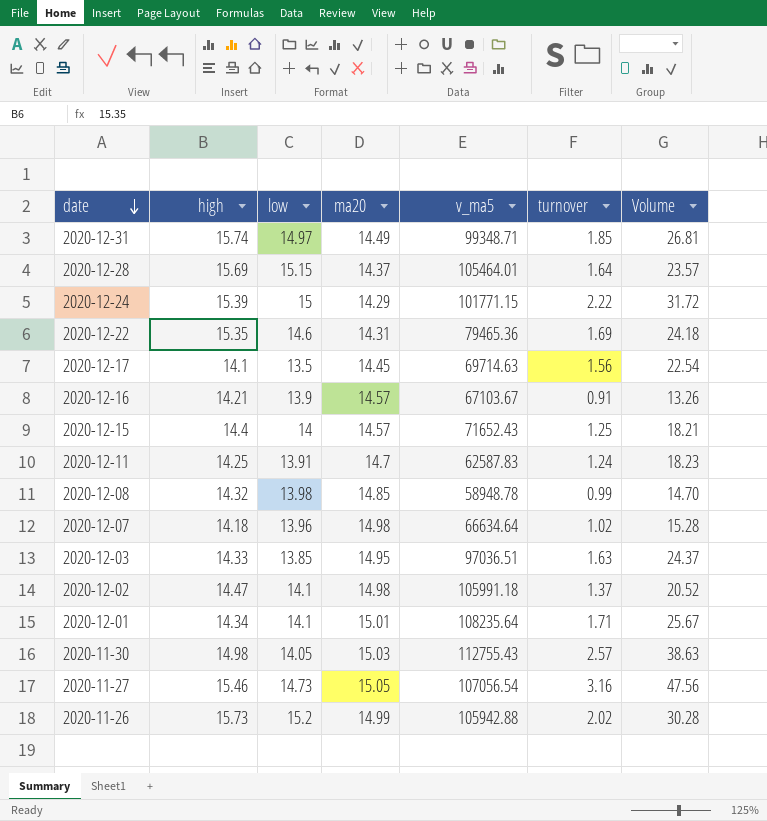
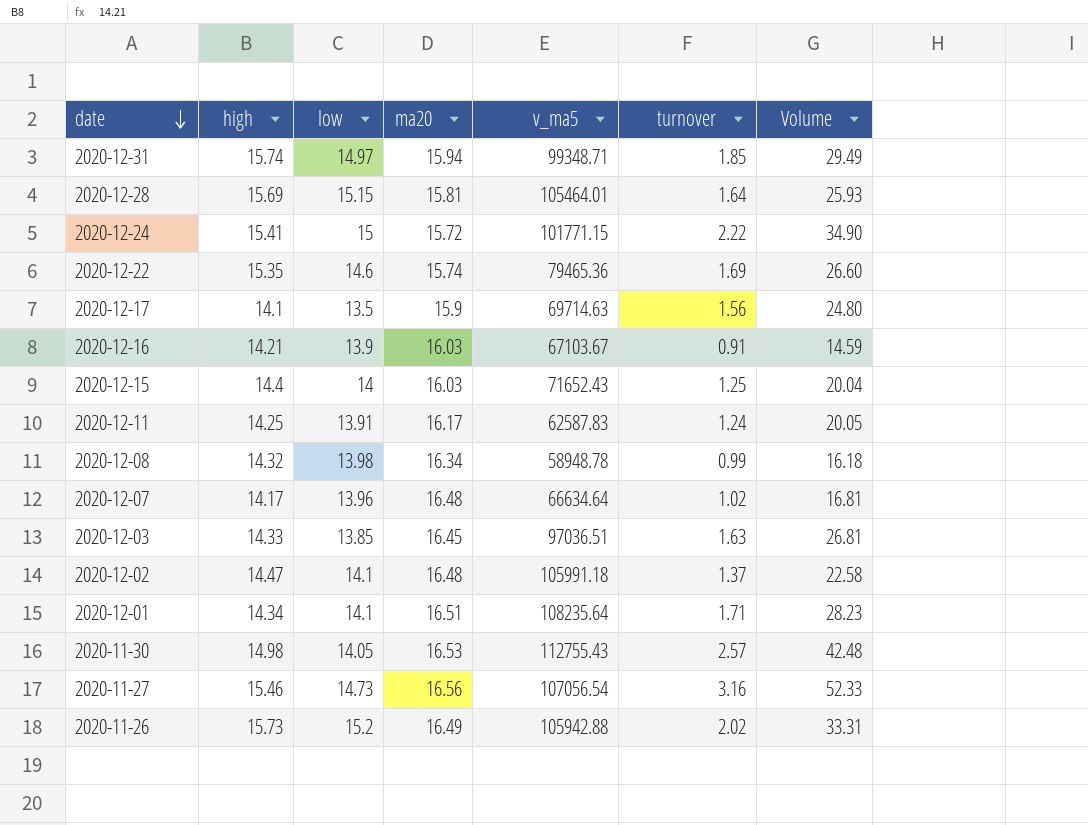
2020-12-31 | ma20: 14.49 -> 15.94
2020-12-31 | Volume: 26.81 -> 29.49
2020-12-28 | ma20: 14.37 -> 15.81
2020-12-28 | Volume: 23.57 -> 25.93
2020-12-24 | high: 15.39 -> 15.41
2020-12-24 | ma20: 14.29 -> 15.72
2020-12-24 | Volume: 31.72 -> 34.90
2020-12-22 | ma20: 14.31 -> 15.74
2020-12-22 | Volume: 24.18 -> 26.60
2020-12-17 | ma20: 14.45 -> 15.9
2020-12-17 | Volume: 22.54 -> 24.80
2020-12-16 | ma20: 14.57 -> 16.03
2020-12-16 | Volume: 13.26 -> 14.59
2020-12-15 | ma20: 14.57 -> 16.03
2020-12-15 | Volume: 18.21 -> 20.04
2020-12-11 | ma20: 14.7 -> 16.17
2020-12-11 | Volume: 18.23 -> 20.05
2020-12-08 | ma20: 14.85 -> 16.34
2020-12-08 | Volume: 14.70 -> 16.18
2020-12-07 | high: 14.18 -> 14.17
2020-12-07 | ma20: 14.98 -> 16.48
2020-12-07 | Volume: 15.28 -> 16.81
2020-12-03 | ma20: 14.95 -> 16.45
2020-12-03 | Volume: 24.37 -> 26.81
2020-12-02 | ma20: 14.98 -> 16.48
2020-12-02 | Volume: 20.52 -> 22.58
2020-12-01 | ma20: 15.01 -> 16.51
2020-12-01 | Volume: 25.67 -> 28.23
2020-11-30 | ma20: 15.03 -> 16.53
2020-11-30 | Volume: 38.63 -> 42.48
2020-11-27 | ma20: 15.05 -> 16.56
2020-11-27 | Volume: 47.56 -> 52.33
2020-11-26 | ma20: 14.99 -> 16.49
2020-11-26 | Volume: 30.28 -> 33.31

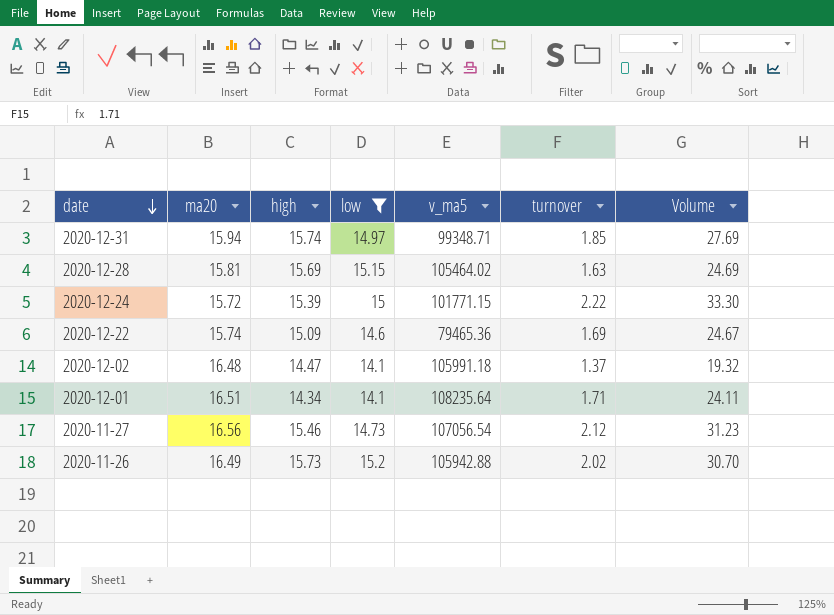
filter: none -> low >= 14.1
column ma20 | position: 4 -> 2
column Volume | formula: [ma20] * [turnover] -> [low] * [turnover]
2020-12-28 | v_ma5: 105464.01 -> 105464.02
2020-12-28 | turnover: 1.64 -> 1.63
2020-12-24 | high: 15.41 -> 15.39
2020-12-22 | high: 15.35 -> 15.09
2020-11-27 | turnover: 3.16 -> 2.12

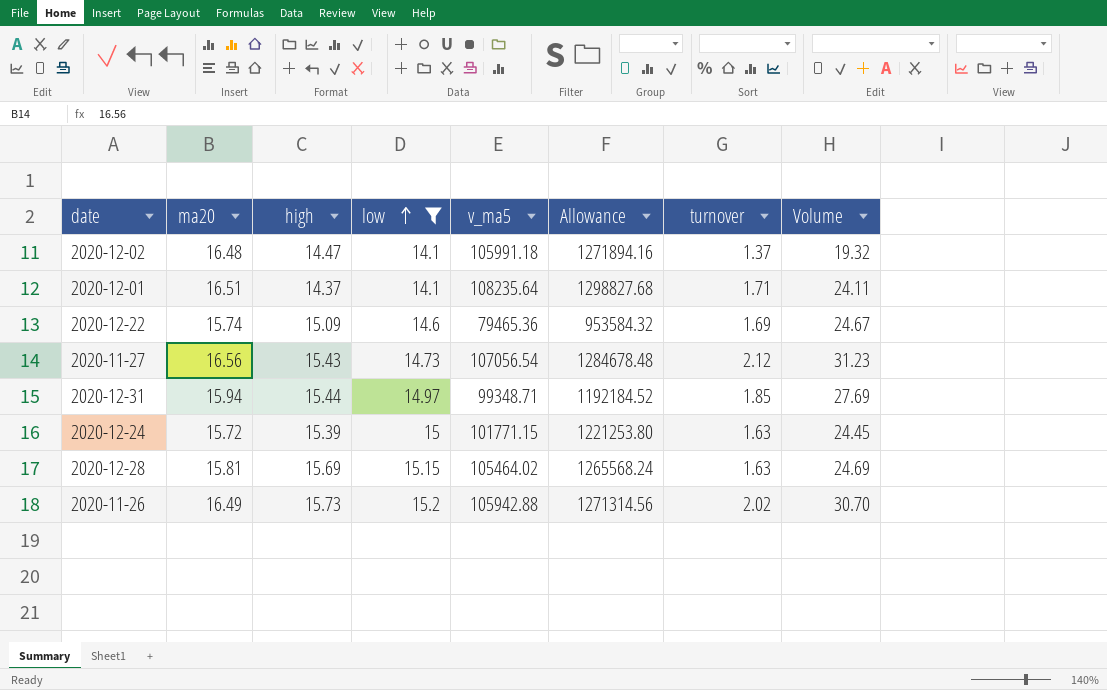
row order: date descending -> low ascending
column Allowance | formula: none -> [v_ma5] * 12
2020-12-01 | high: 14.34 -> 14.37
2020-11-27 | high: 15.46 -> 15.43
2020-12-31 | high: 15.74 -> 15.44
2020-12-24 | turnover: 2.22 -> 1.63
2020-12-24 | Volume: 33.30 -> 24.45

